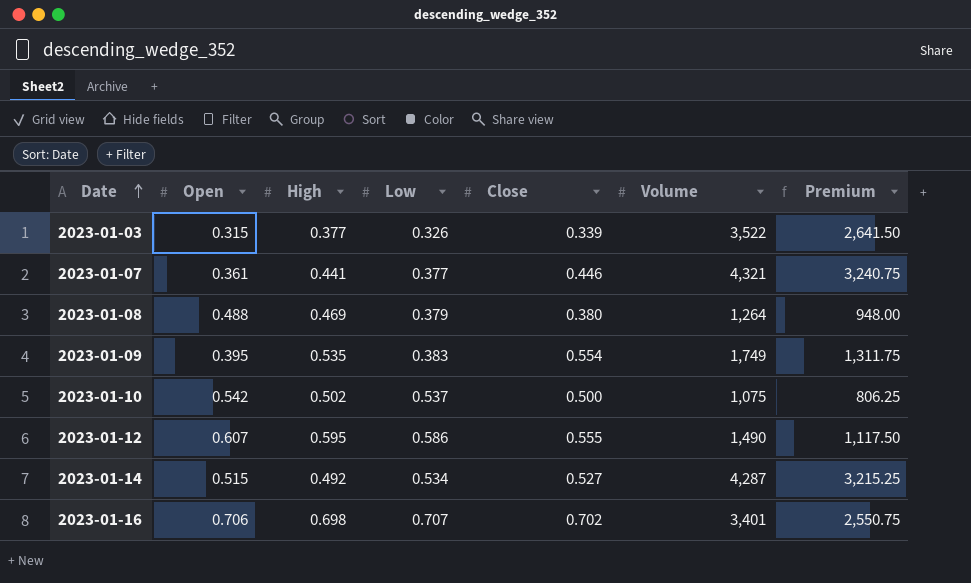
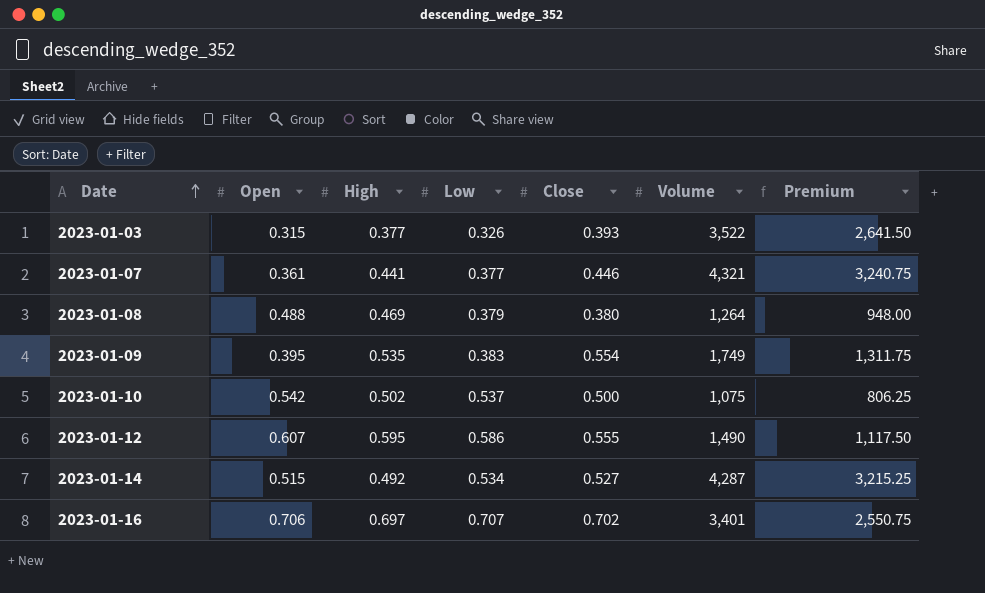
2023-01-03 | Close: 0.339 -> 0.393
2023-01-16 | High: 0.698 -> 0.697

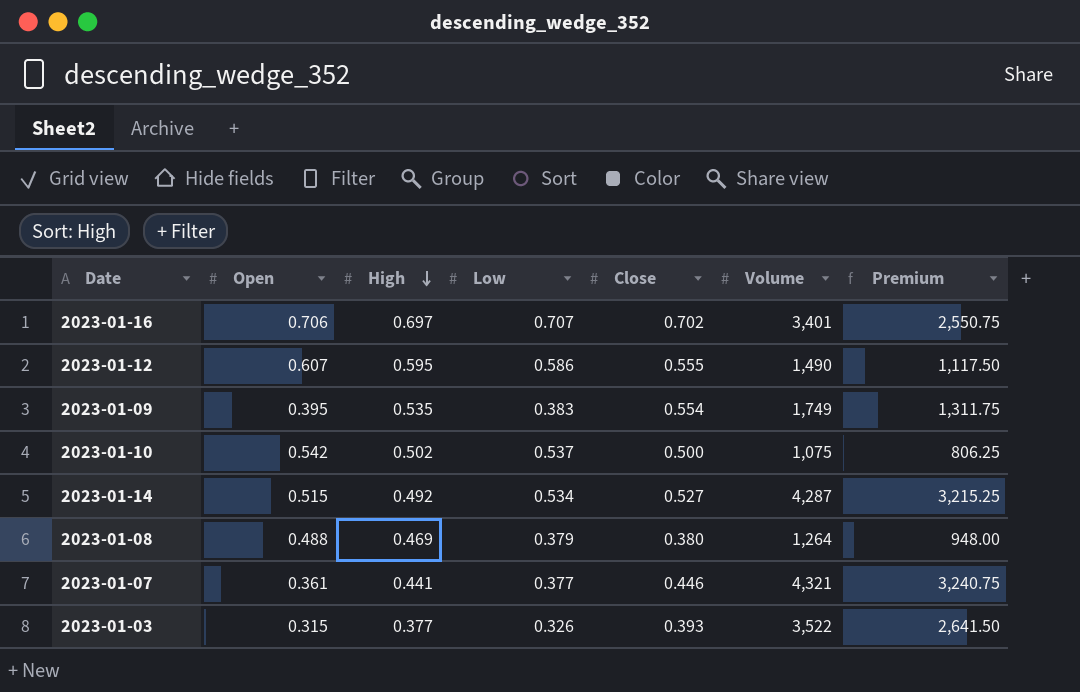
row order: Date ascending -> High descending

